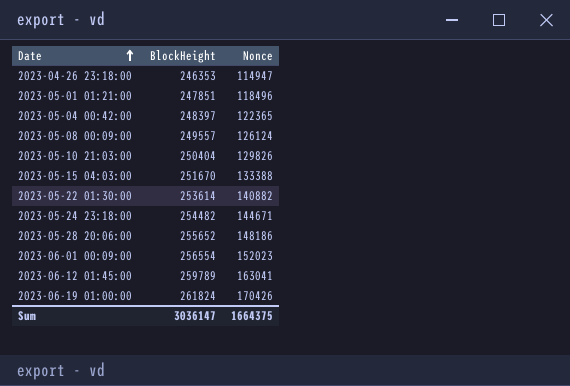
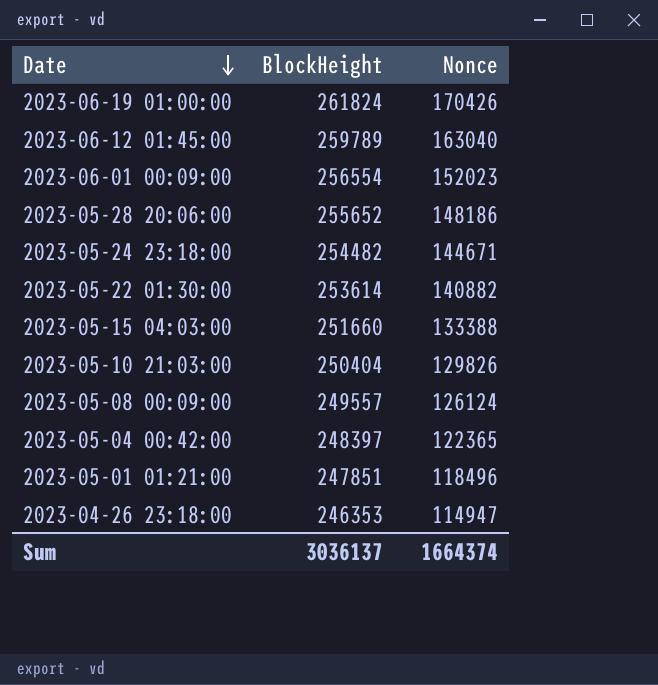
row order: Date ascending -> Date descending
2023-06-12 01:45:00 | Nonce: 163041 -> 163040
2023-05-15 04:03:00 | BlockHeight: 251670 -> 251660
Sum | BlockHeight: 3036147 -> 3036137
Sum | Nonce: 1664375 -> 1664374

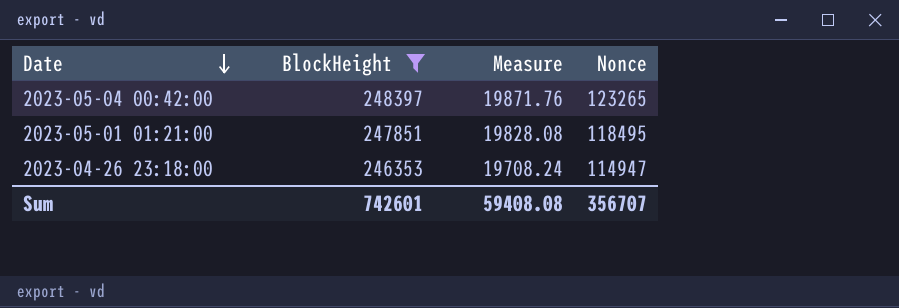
filter: none -> BlockHeight <= 248397
column Measure | formula: none -> [BlockHeight] * 0.08
2023-05-04 00:42:00 | Nonce: 122365 -> 123265
2023-05-01 01:21:00 | Nonce: 118496 -> 118495
Sum | BlockHeight: 3036137 -> 742601
Sum | Nonce: 1664374 -> 356707

